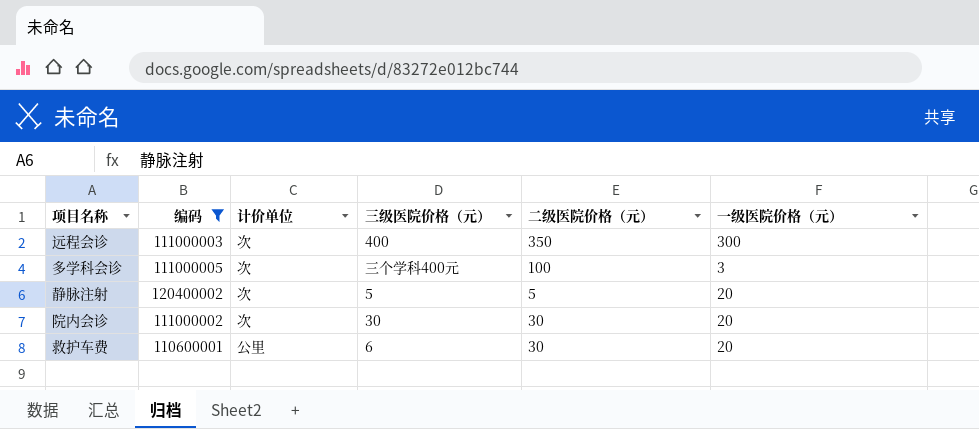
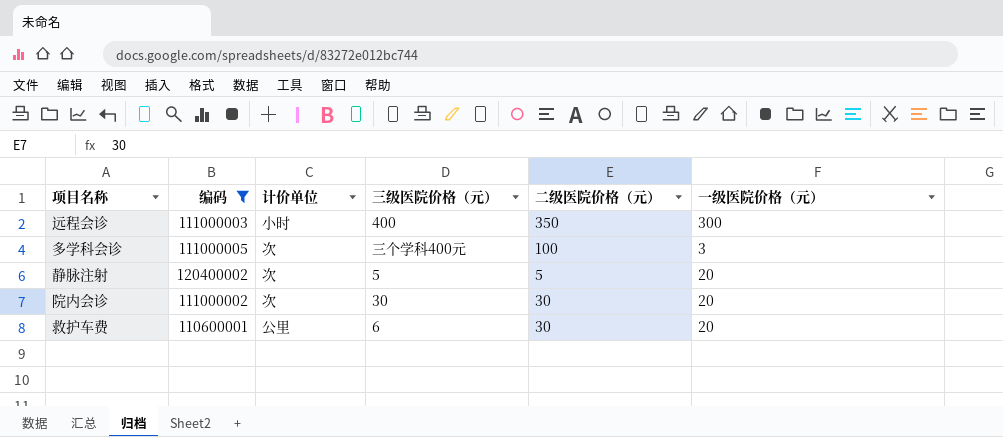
远程会诊 | 计价单位: 次 -> 小时

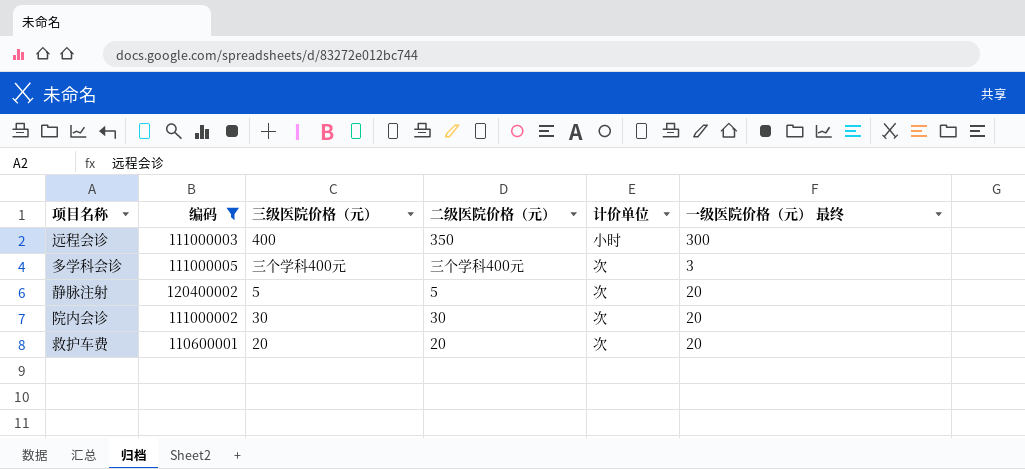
column 计价单位 | position: 3 -> 5
column name: 一级医院价格（元） -> 一级医院价格（元） 最终
多学科会诊 | 二级医院价格（元）: 100 -> 三个学科400元
救护车费 | 三级医院价格（元）: 6 -> 20
救护车费 | 二级医院价格（元）: 30 -> 20
救护车费 | 计价单位: 公里 -> 次

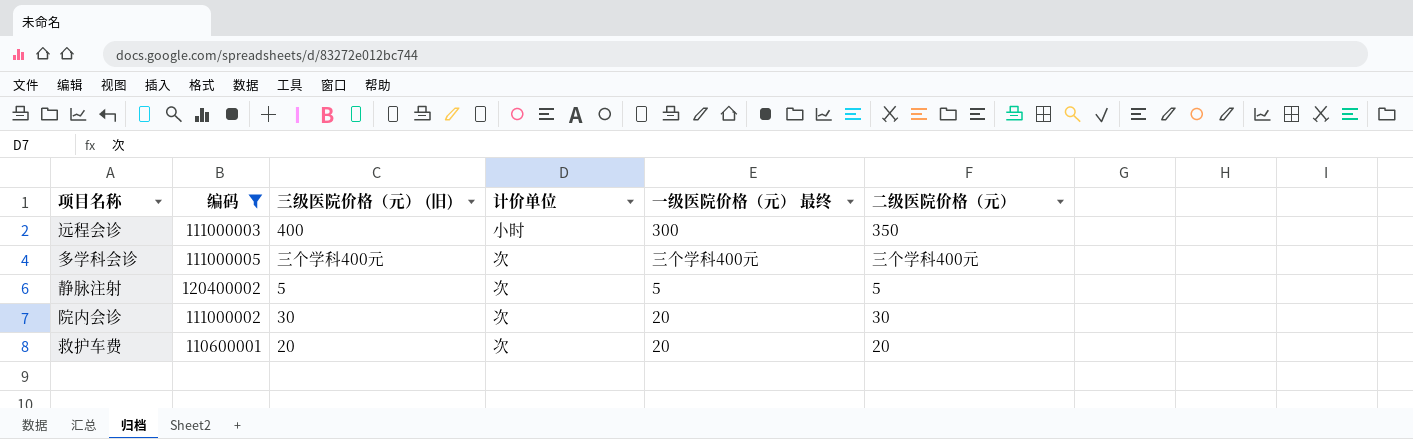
column name: 三级医院价格（元） -> 三级医院价格（元） (旧)
column 二级医院价格（元） | position: 4 -> 6
多学科会诊 | 一级医院价格（元） 最终: 3 -> 三个学科400元
静脉注射 | 一级医院价格（元） 最终: 20 -> 5

